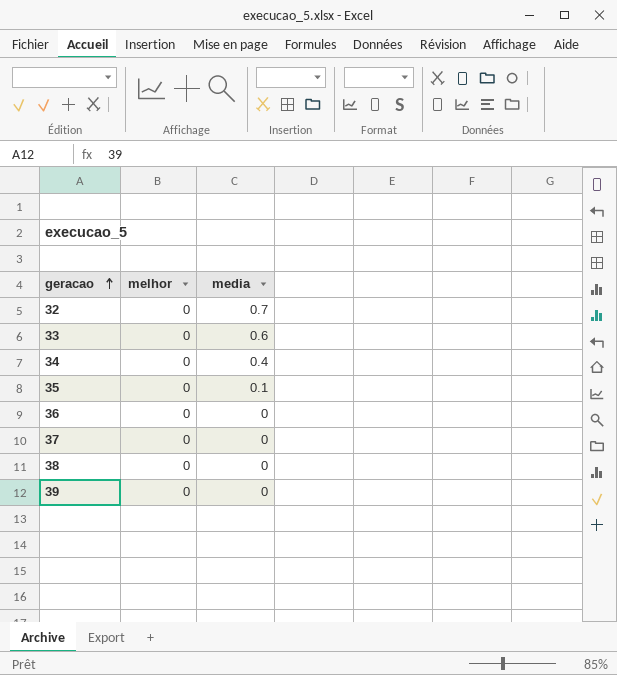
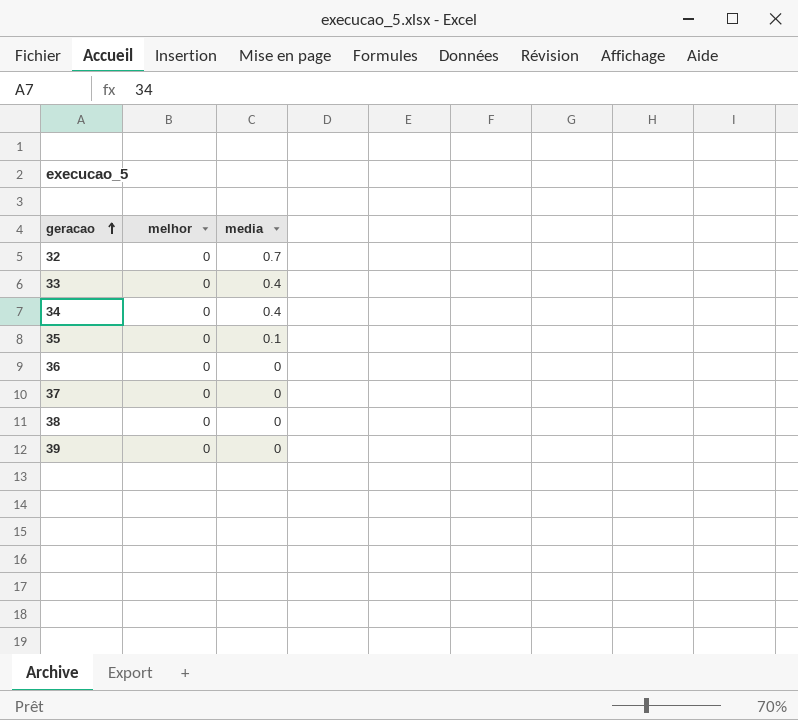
33 | media: 0.6 -> 0.4

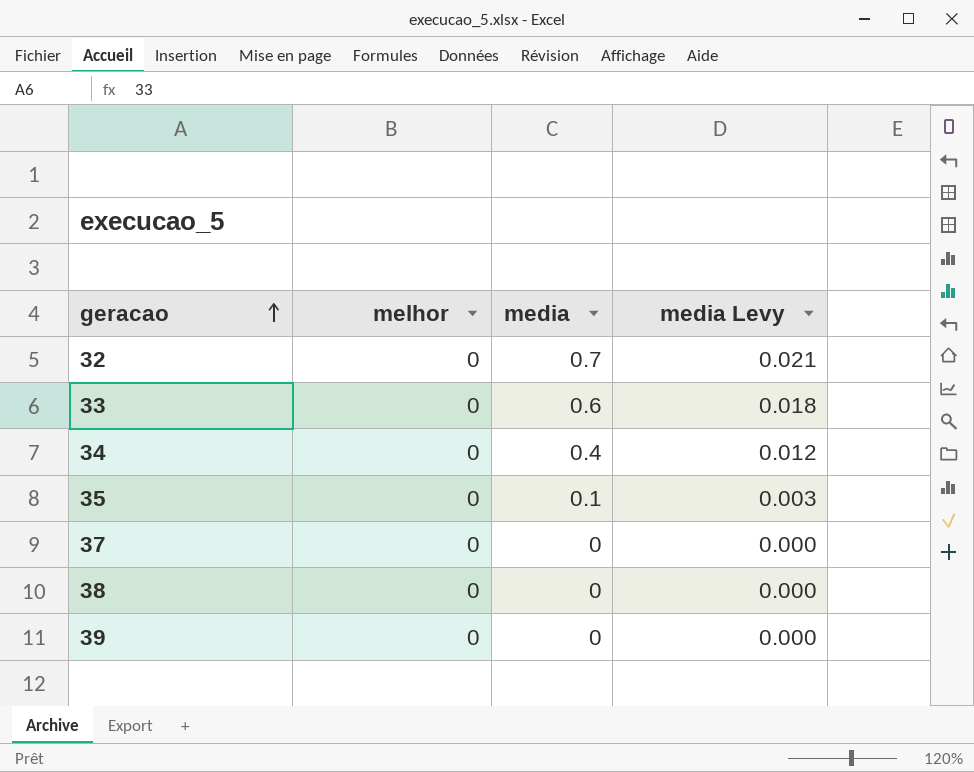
column media Levy | formula: none -> [media] * 0.03
row 36: 0 | 0 -> none
33 | media: 0.4 -> 0.6

